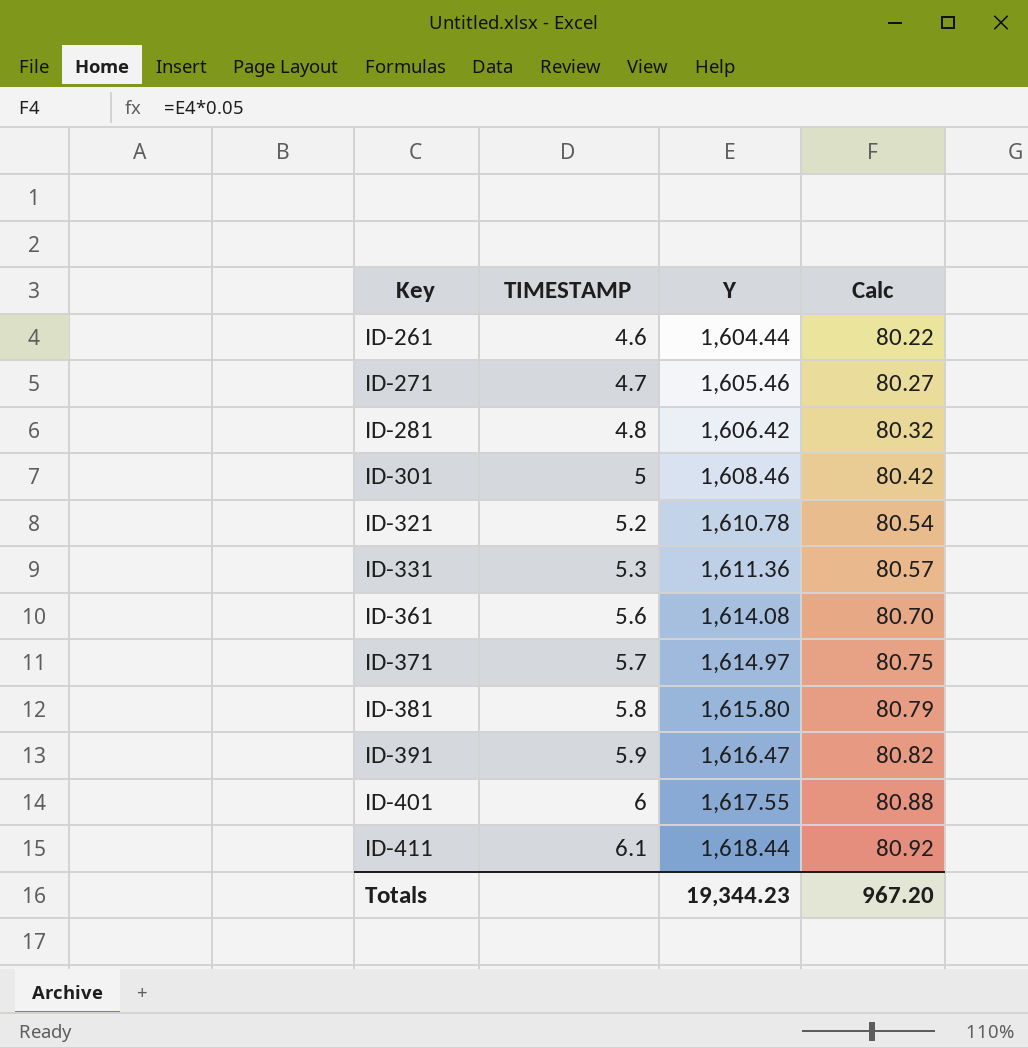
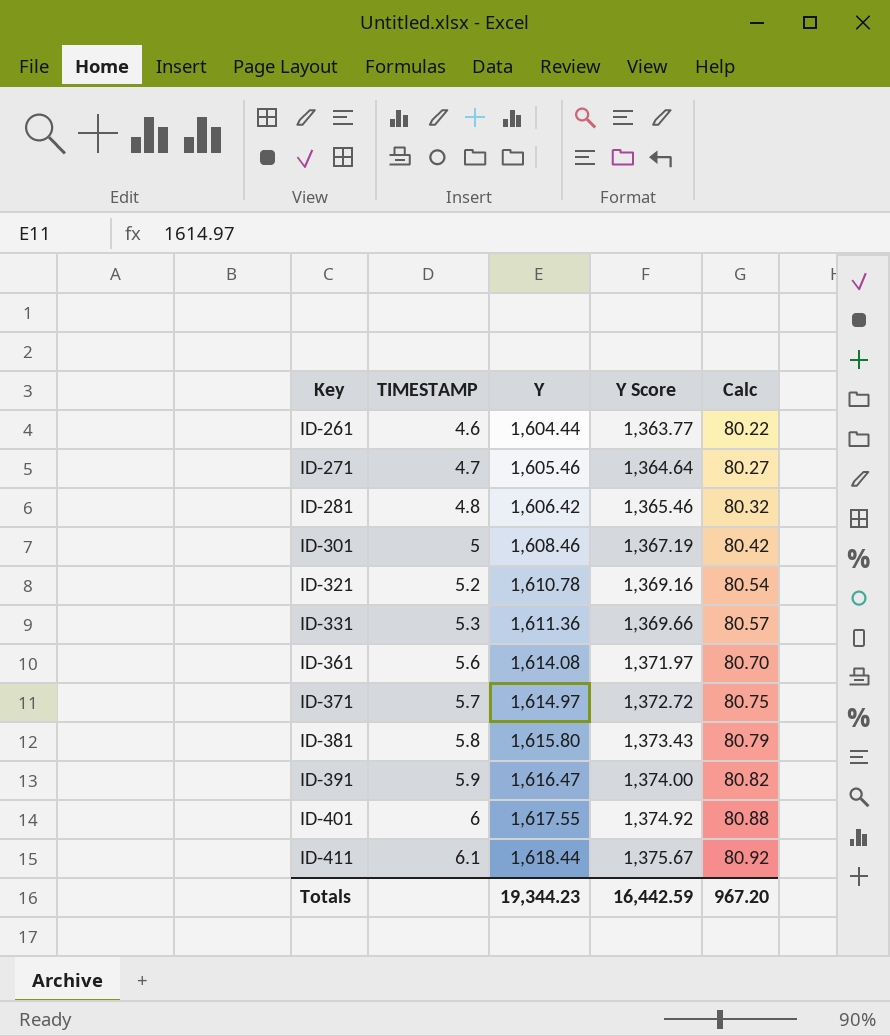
column Y Score | formula: none -> [Y] * 0.85

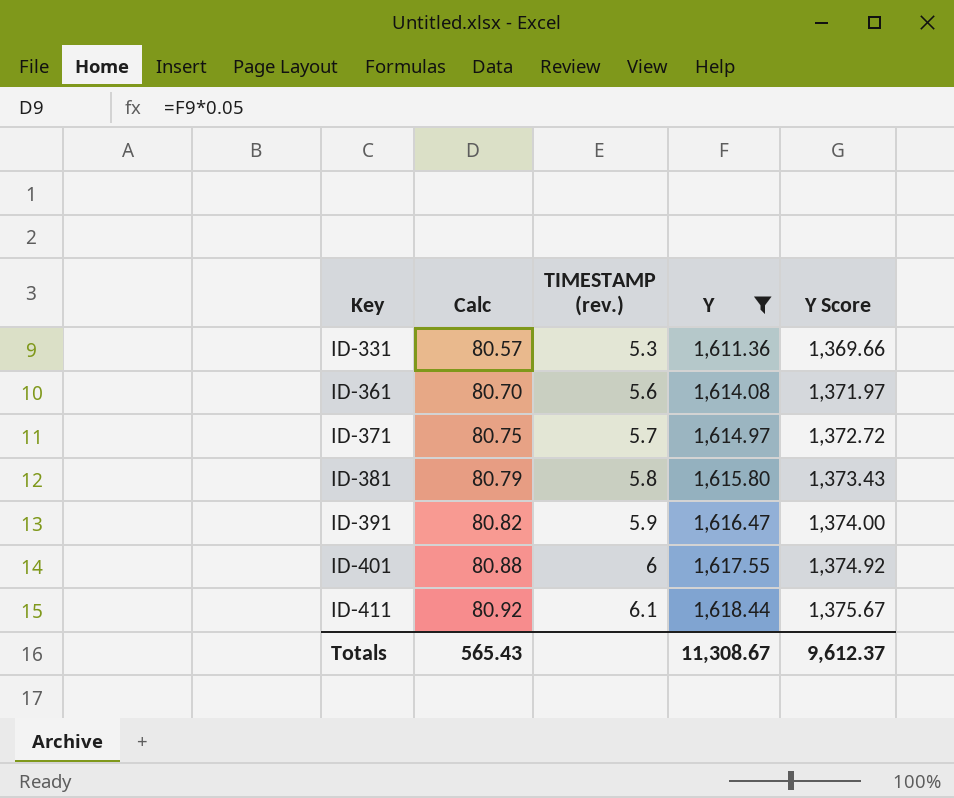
filter: none -> Y >= 1,611.36
column Calc | position: 5 -> 2
column name: TIMESTAMP -> TIMESTAMP (rev.)
Totals | Calc: 967.20 -> 565.43
Totals | Y: 19,344.23 -> 11,308.67
Totals | Y Score: 16,442.59 -> 9,612.37

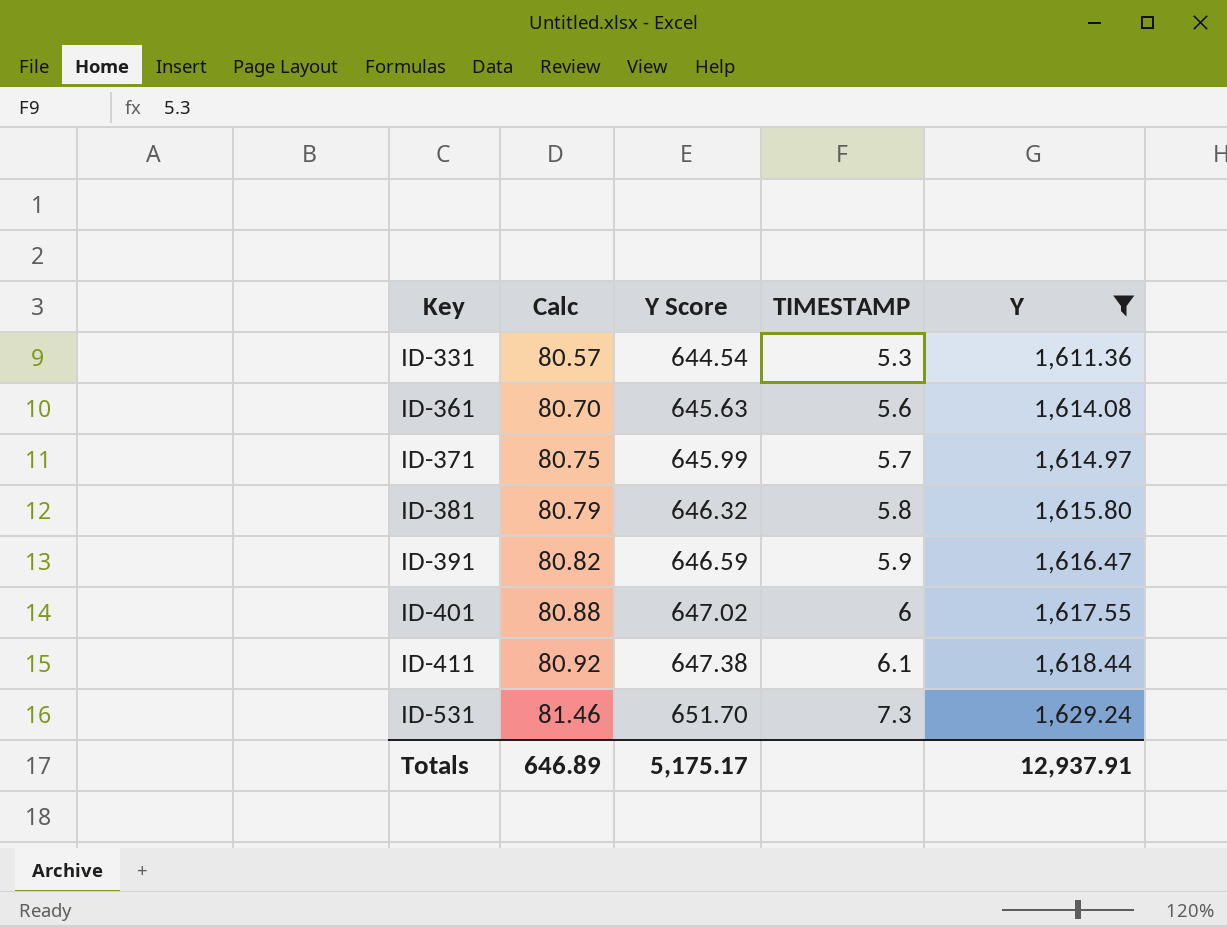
column Y Score | formula: [Y] * 0.85 -> [Y] * 0.4
column Y Score | position: 5 -> 3
column name: TIMESTAMP (rev.) -> TIMESTAMP
row ID-531: none -> 81.46 | 651.70 | 7.3 | 1,629.24
Totals | Calc: 565.43 -> 646.89
Totals | Y Score: 9,612.37 -> 5,175.17
Totals | Y: 11,308.67 -> 12,937.91

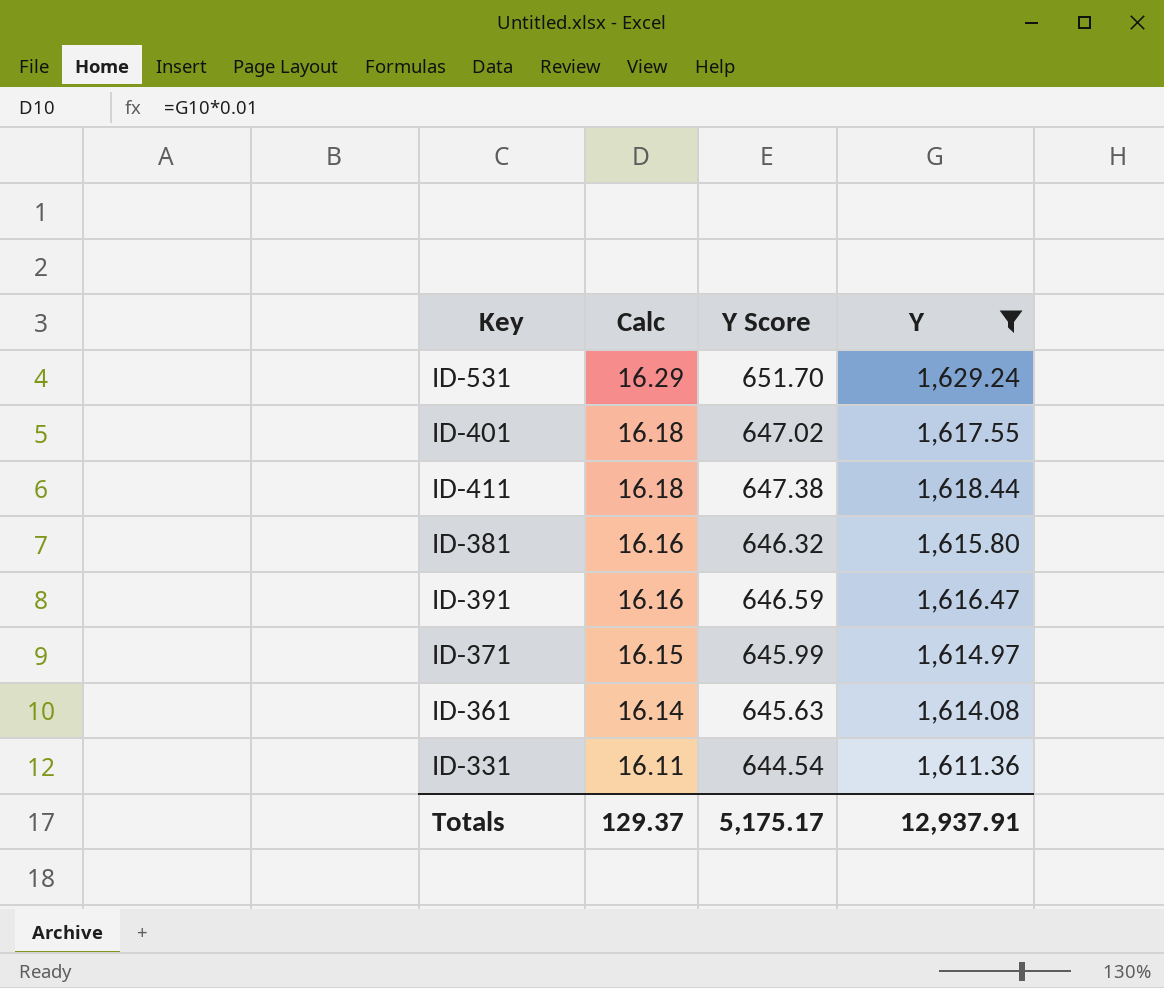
row order: Key ascending -> Calc descending
column TIMESTAMP | position: 4 -> none
column Calc | formula: [Y] * 0.05 -> [Y] * 0.01
Totals | Calc: 646.89 -> 129.37

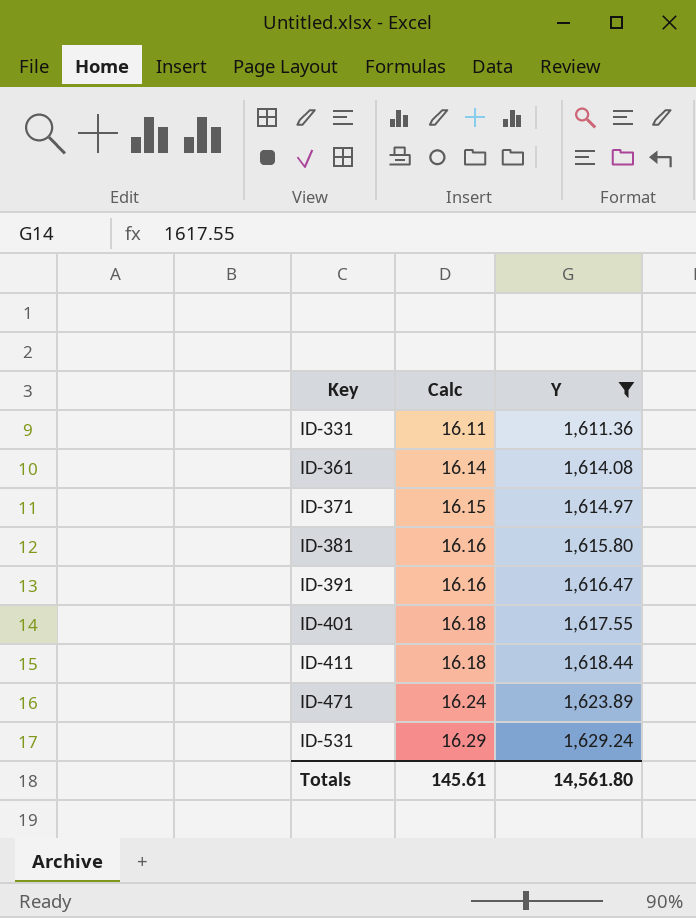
row order: Calc descending -> Key ascending
column Y Score | formula: [Y] * 0.4 -> none
row ID-471: none -> 16.24 | 1,623.89
Totals | Calc: 129.37 -> 145.61
Totals | Y: 12,937.91 -> 14,561.80

